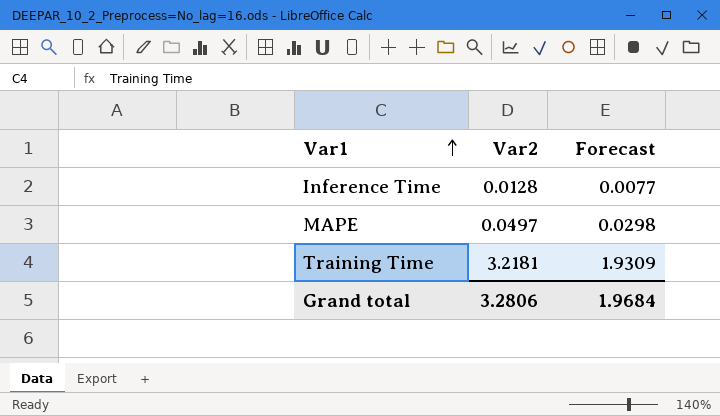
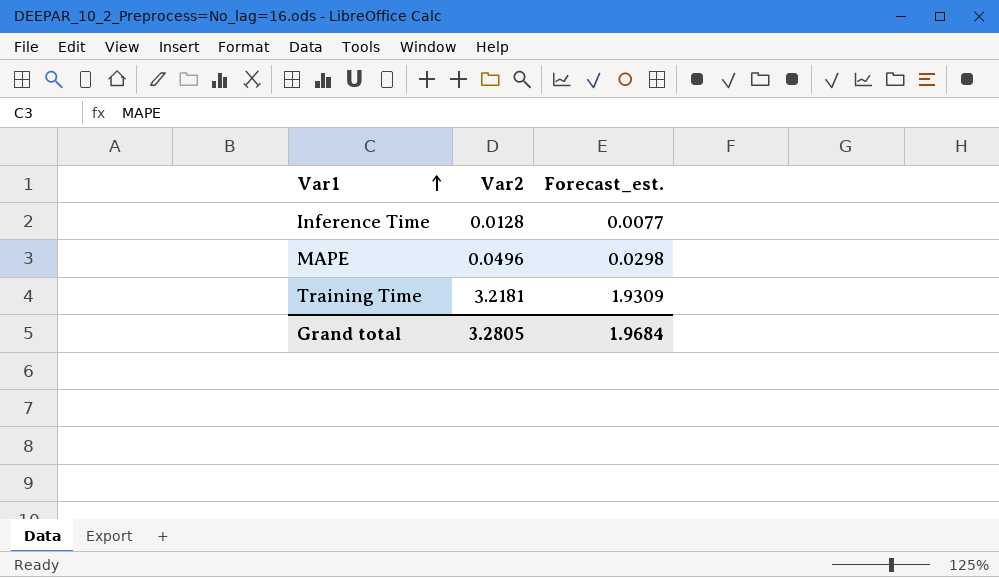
column name: Forecast -> Forecast_est.
MAPE | Var2: 0.0497 -> 0.0496
Grand total | Var2: 3.2806 -> 3.2805

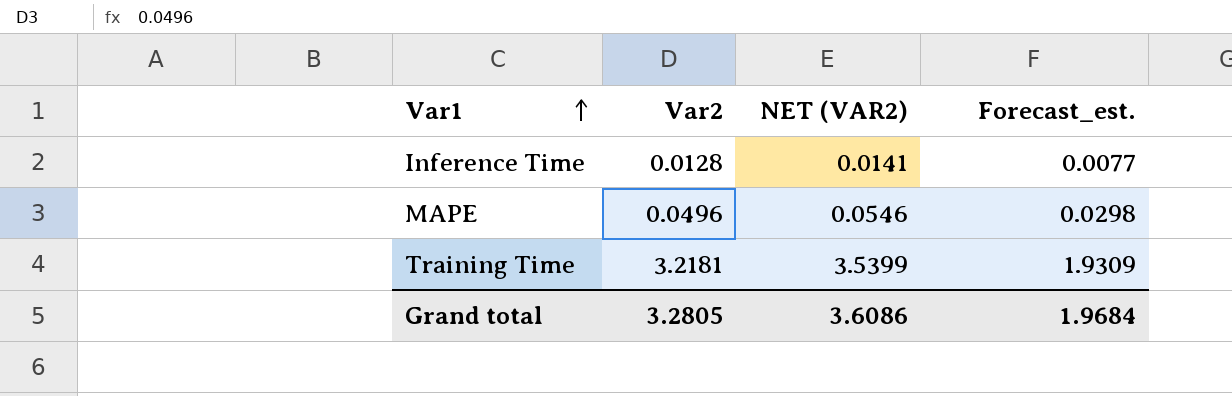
column NET (VAR2) | formula: none -> [Var2] * 1.1

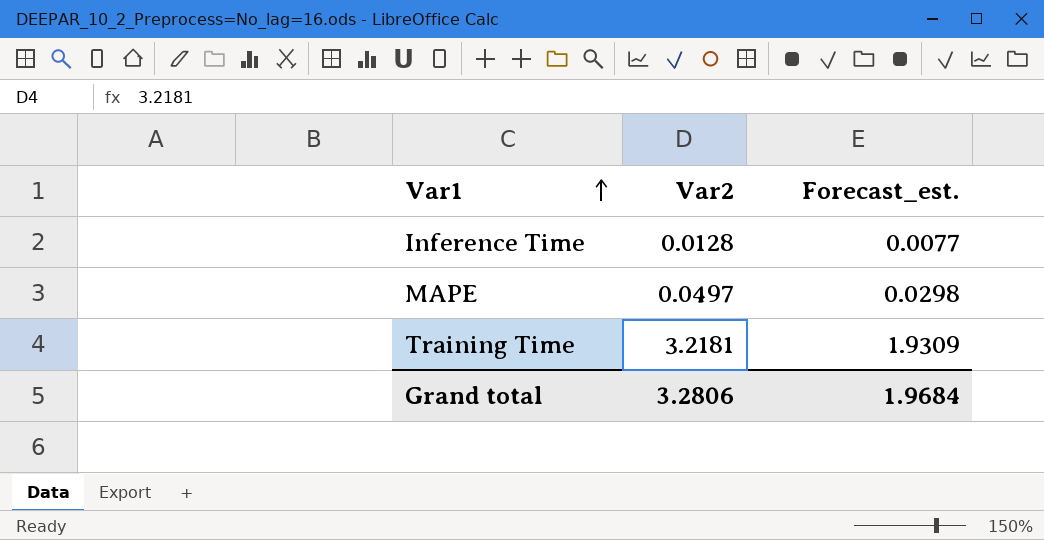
column NET (VAR2) | formula: [Var2] * 1.1 -> none
MAPE | Var2: 0.0496 -> 0.0497
Grand total | Var2: 3.2805 -> 3.2806

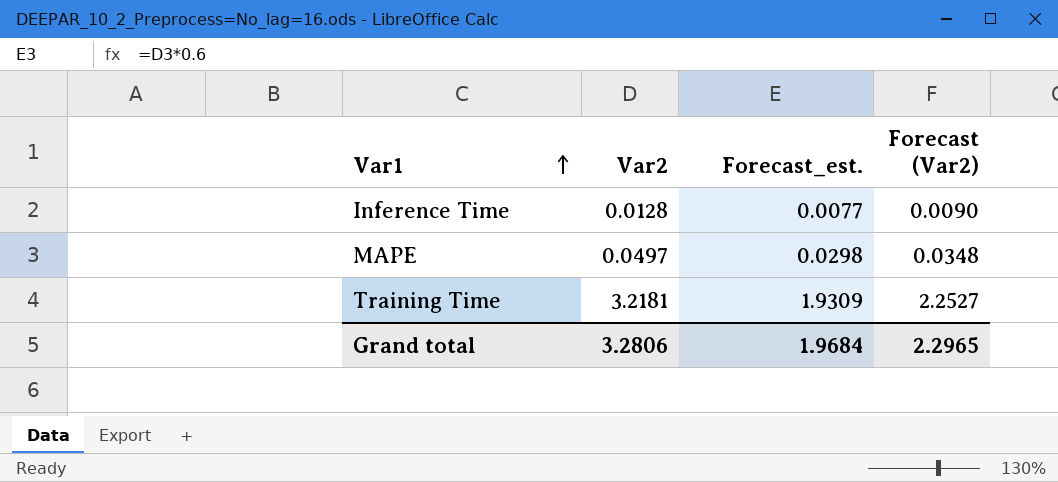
column Forecast (Var2) | formula: none -> [Var2] * 0.7

